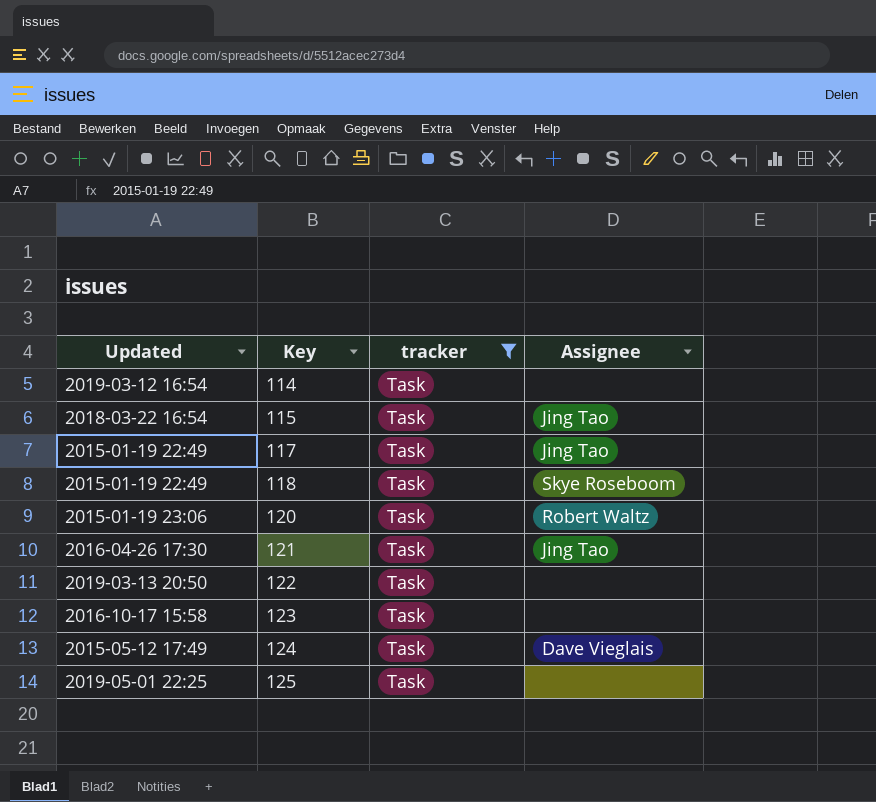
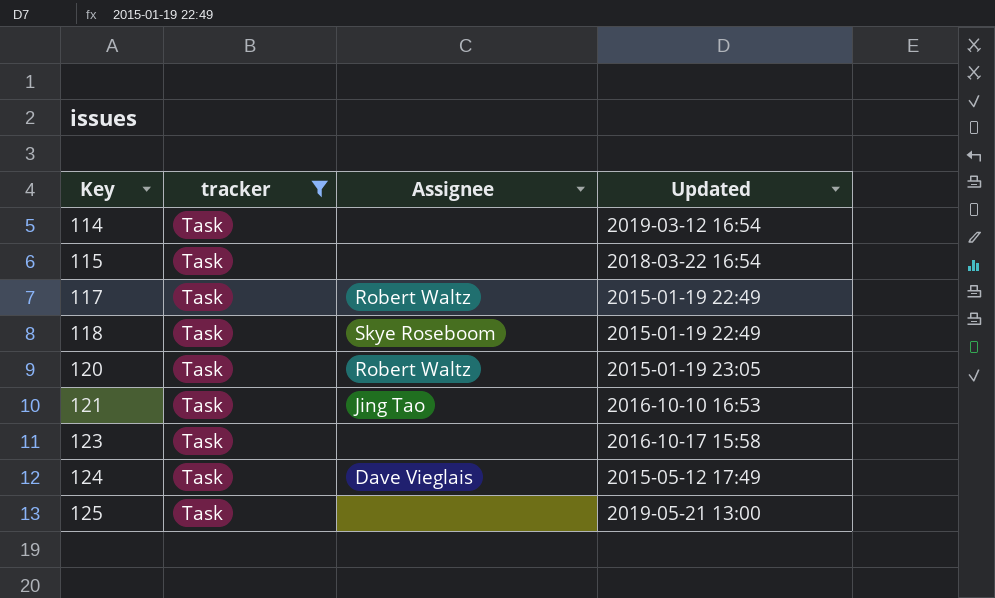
column Updated | position: 1 -> 4
row 122: 2019-03-13 20:50 | Task | none -> none
115 | Assignee: Jing Tao -> none
117 | Assignee: Jing Tao -> Robert Waltz
120 | Updated: 2015-01-19 23:06 -> 2015-01-19 23:05
121 | Updated: 2016-04-26 17:30 -> 2016-10-10 16:53
125 | Updated: 2019-05-01 22:25 -> 2019-05-21 13:00

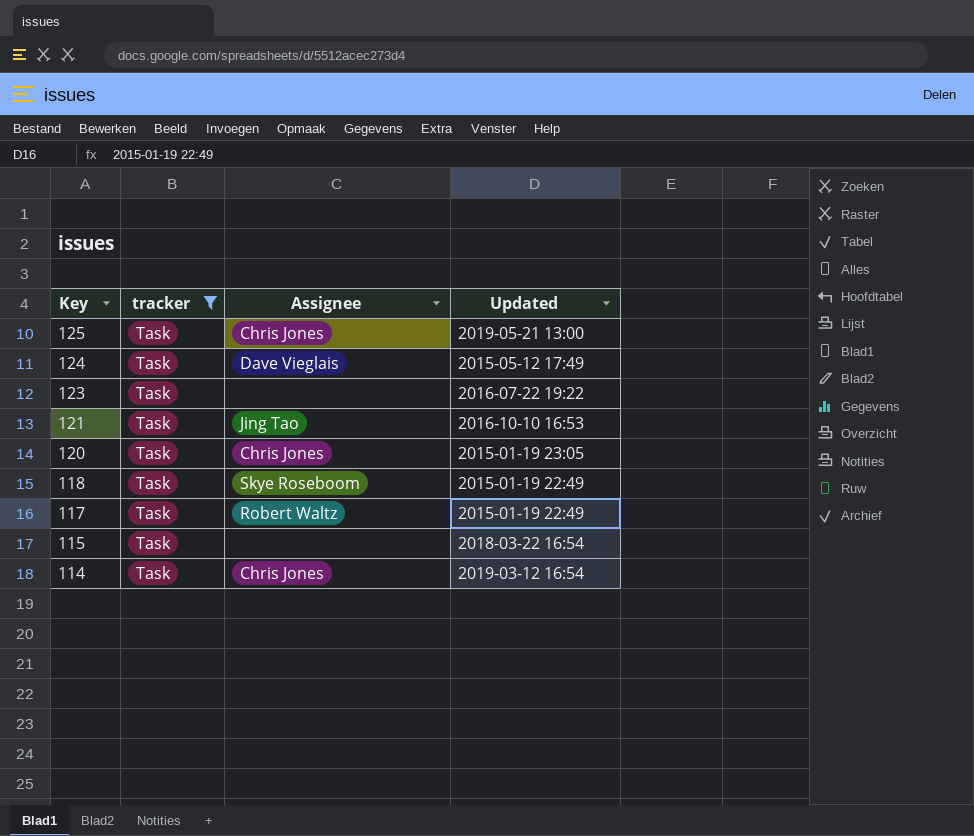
row order: Key ascending -> Key descending
125 | Assignee: none -> Chris Jones
123 | Updated: 2016-10-17 15:58 -> 2016-07-22 19:22
120 | Assignee: Robert Waltz -> Chris Jones
114 | Assignee: none -> Chris Jones

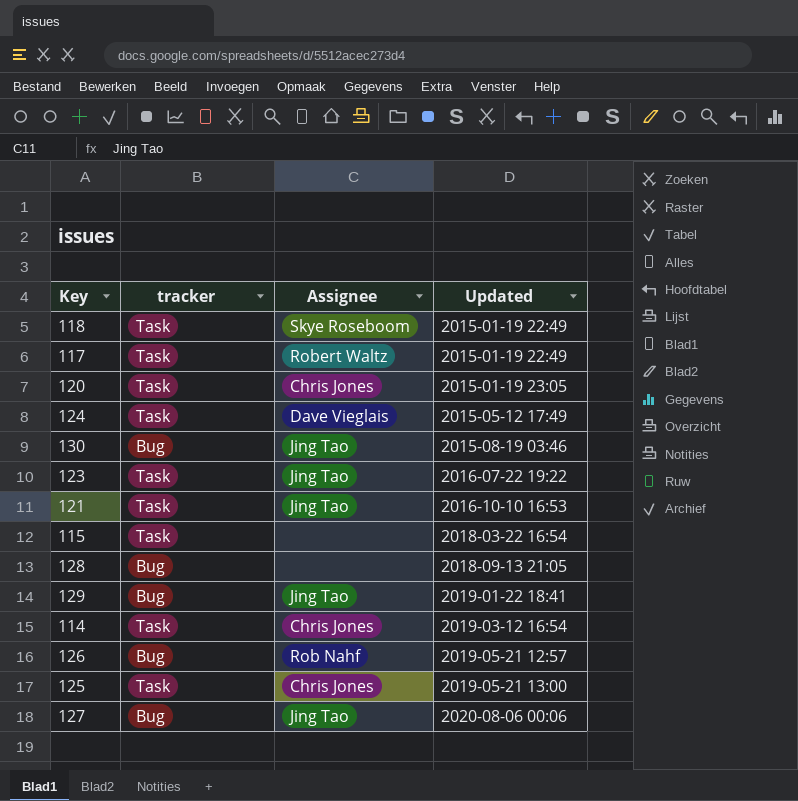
filter: tracker = Task -> none
row order: Key descending -> Updated ascending
123 | Assignee: none -> Jing Tao

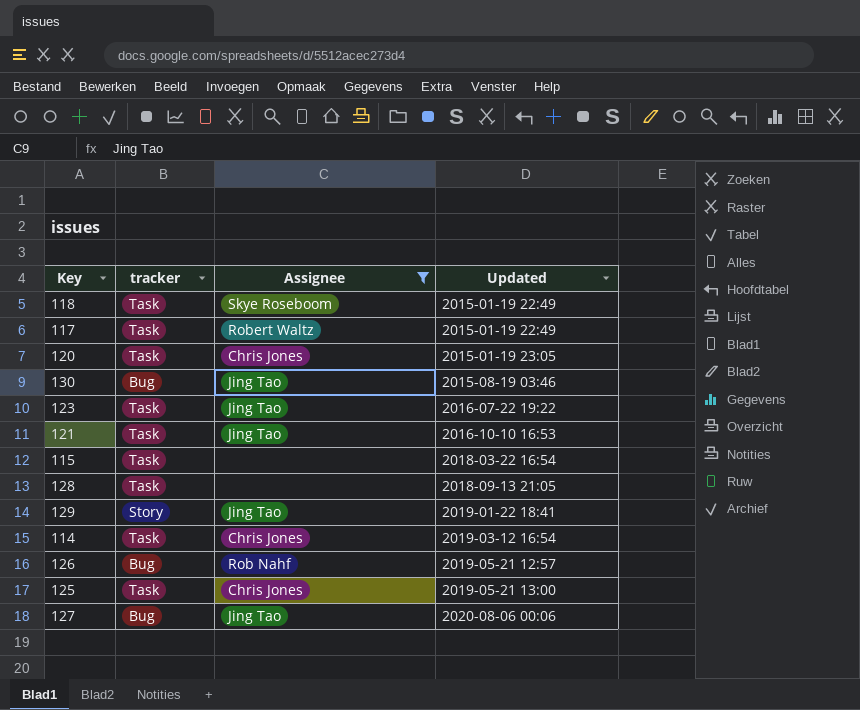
filter: none -> Assignee != Dave Vieglais
128 | tracker: Bug -> Task
129 | tracker: Bug -> Story

